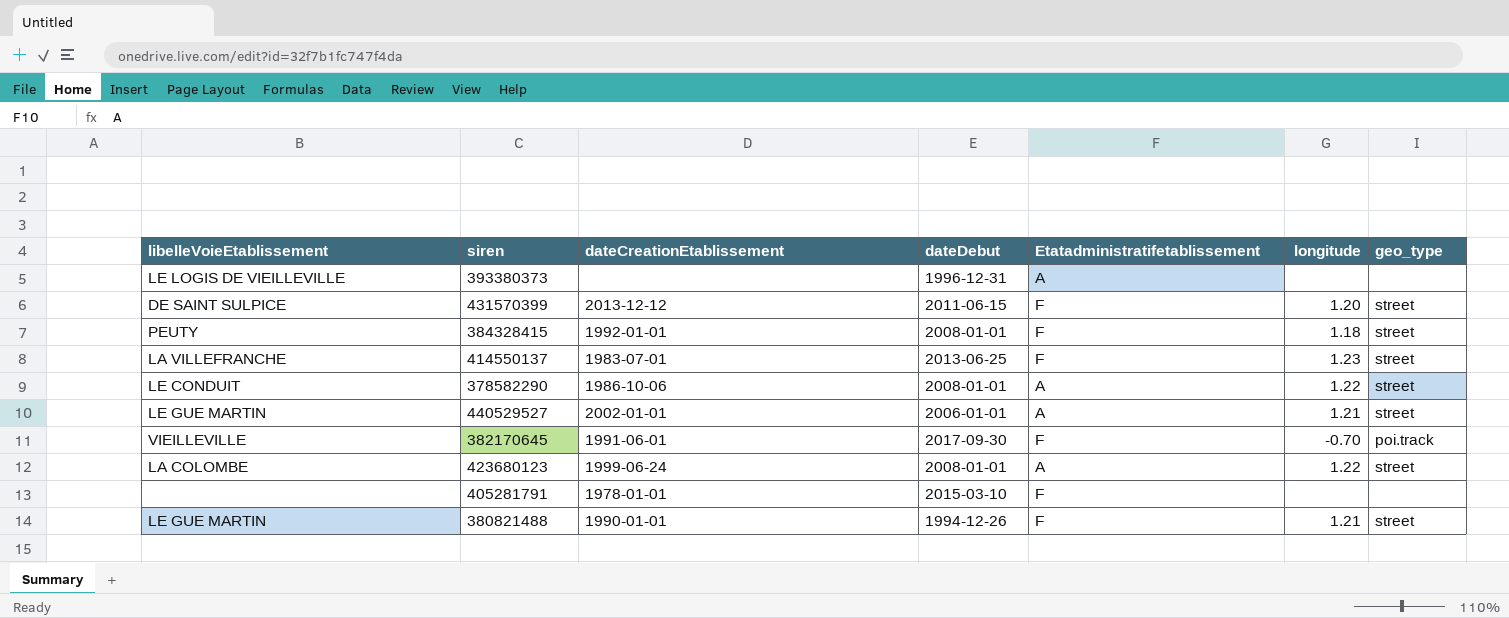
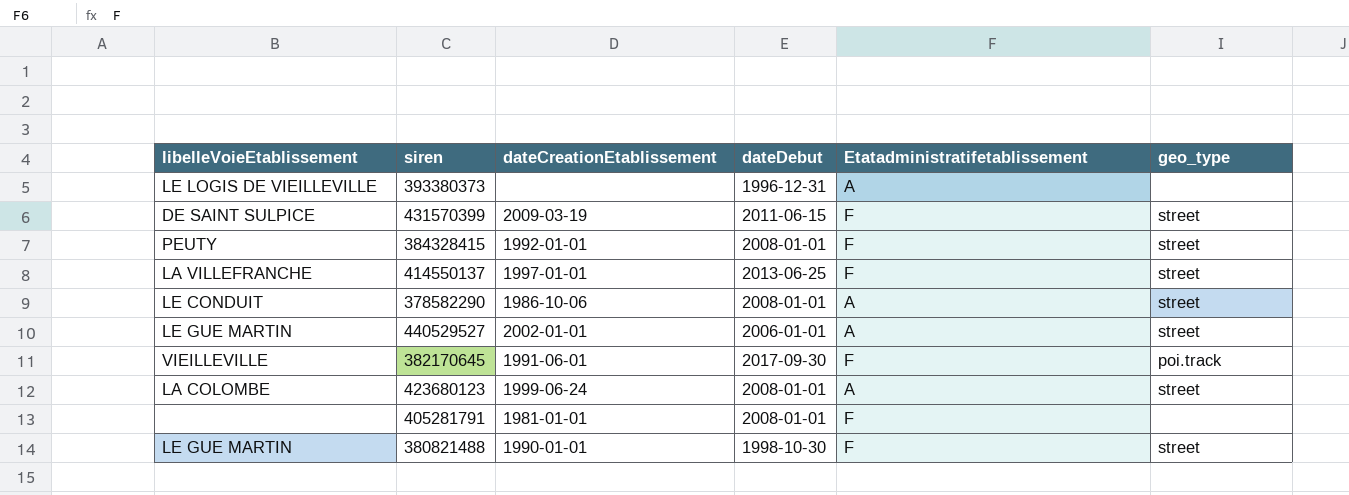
column longitude | position: 6 -> none
431570399 | dateCreationEtablissement: 2013-12-12 -> 2009-03-19
414550137 | dateCreationEtablissement: 1983-07-01 -> 1997-01-01
405281791 | dateCreationEtablissement: 1978-01-01 -> 1981-01-01
405281791 | dateDebut: 2015-03-10 -> 2008-01-01
380821488 | dateDebut: 1994-12-26 -> 1998-10-30

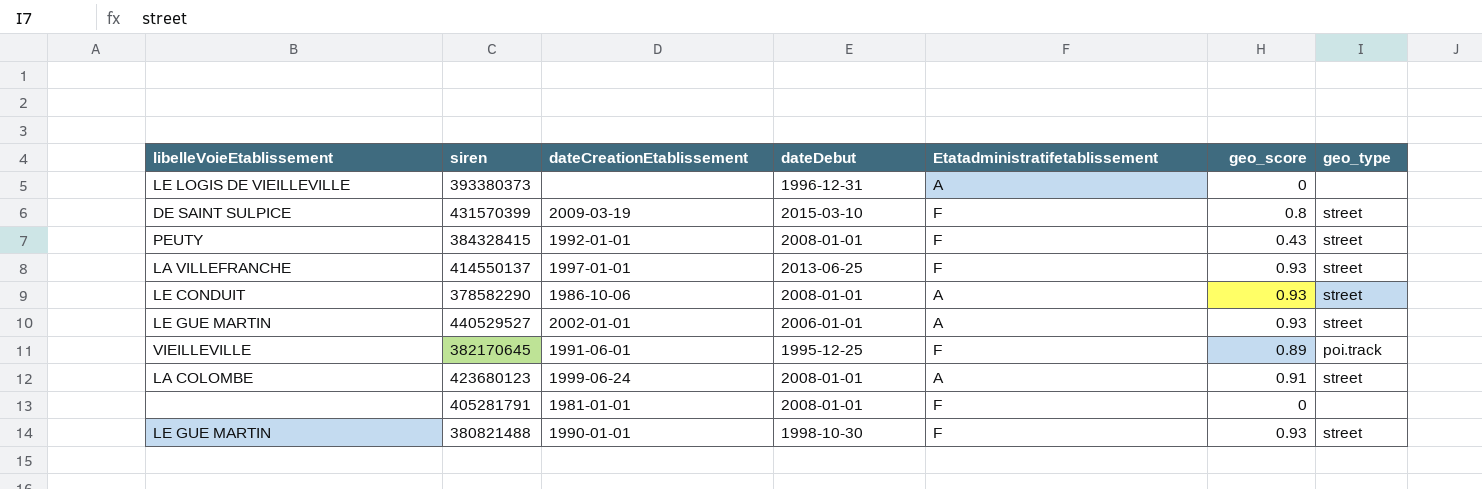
column geo_score | position: none -> 6
431570399 | dateDebut: 2011-06-15 -> 2015-03-10
382170645 | dateDebut: 2017-09-30 -> 1995-12-25

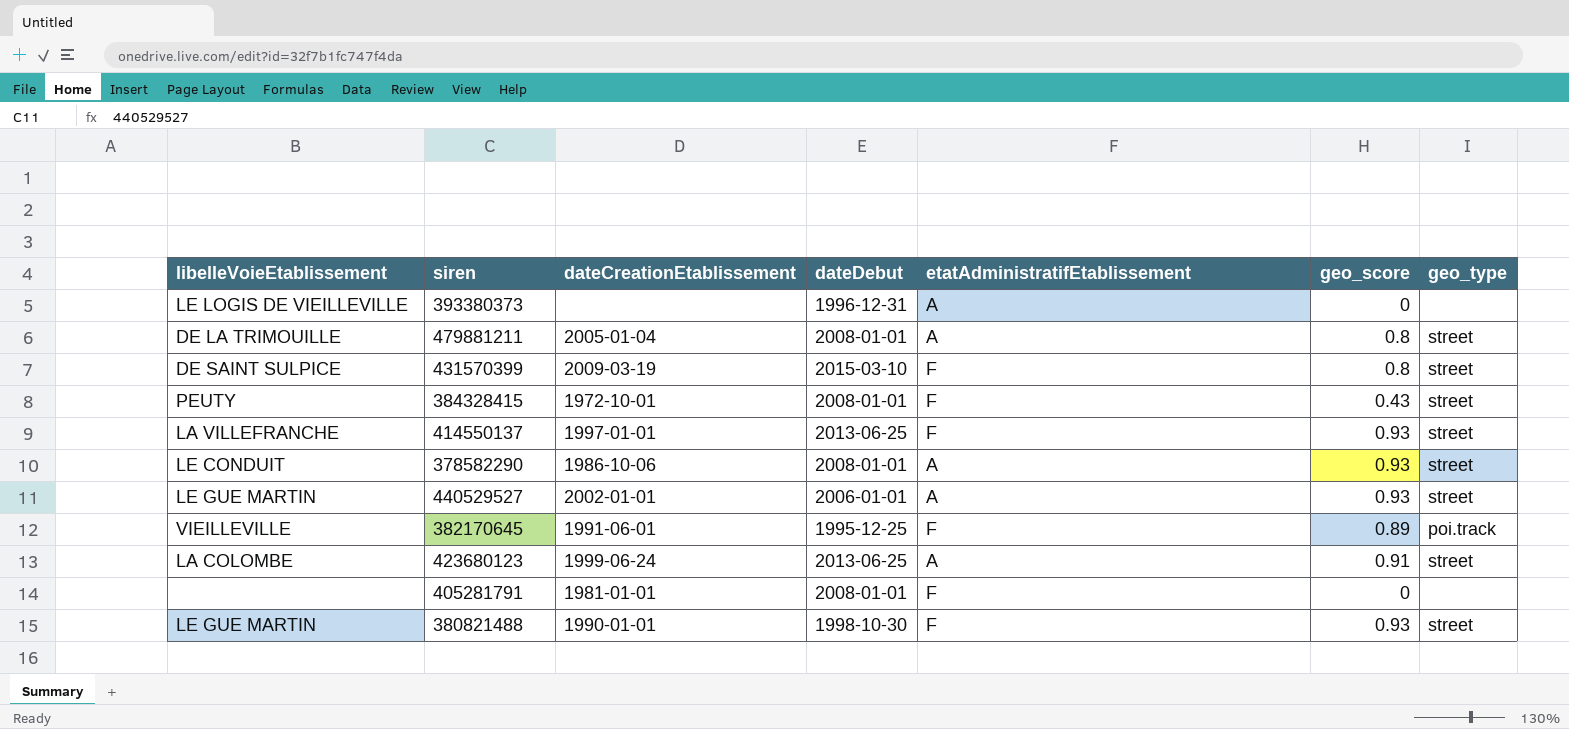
column name: Etatadministratifetablissement -> etatAdministratifEtablissement
row 479881211: none -> DE LA TRIMOUILLE | 2005-01-04 | 2008-01-01 | A | 0.8 | street
384328415 | dateCreationEtablissement: 1992-01-01 -> 1972-10-01
423680123 | dateDebut: 2008-01-01 -> 2013-06-25

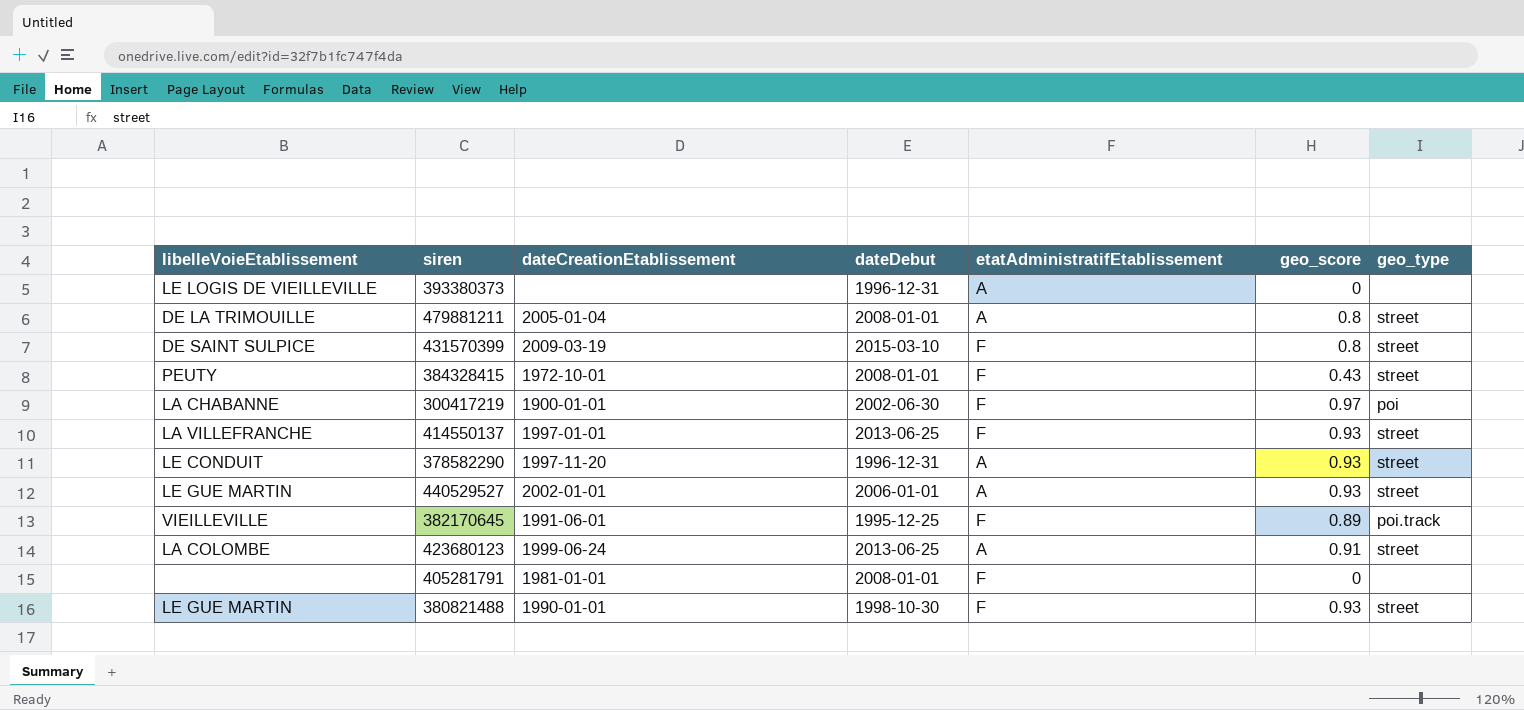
row 300417219: none -> LA CHABANNE | 1900-01-01 | 2002-06-30 | F | 0.97 | poi
378582290 | dateCreationEtablissement: 1986-10-06 -> 1997-11-20
378582290 | dateDebut: 2008-01-01 -> 1996-12-31

